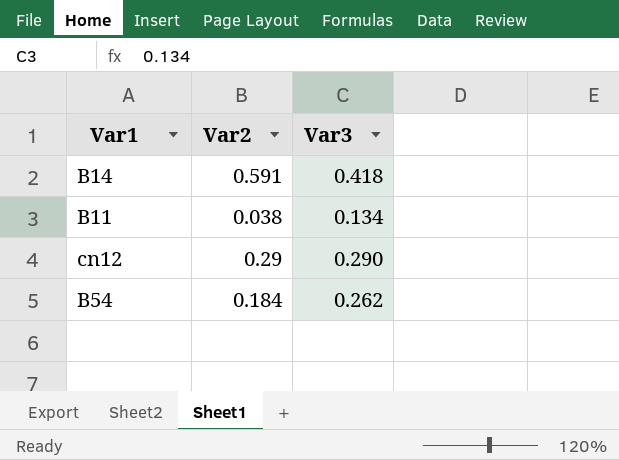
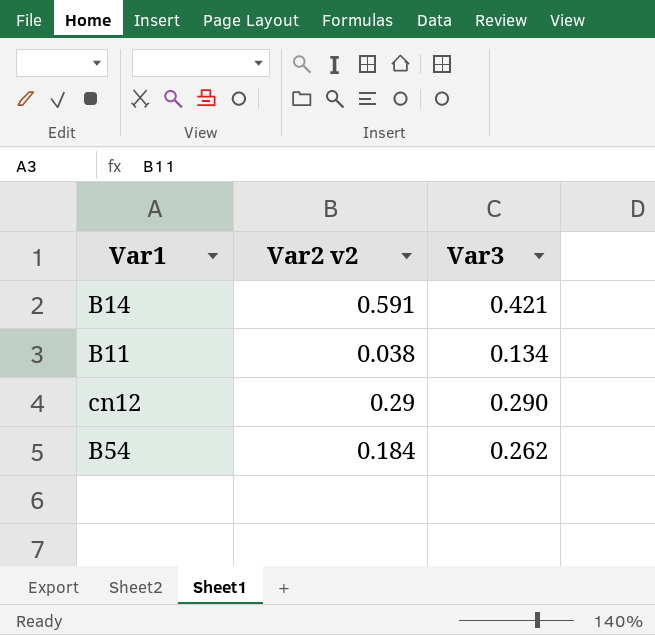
column name: Var2 -> Var2 v2
B14 | Var3: 0.418 -> 0.421

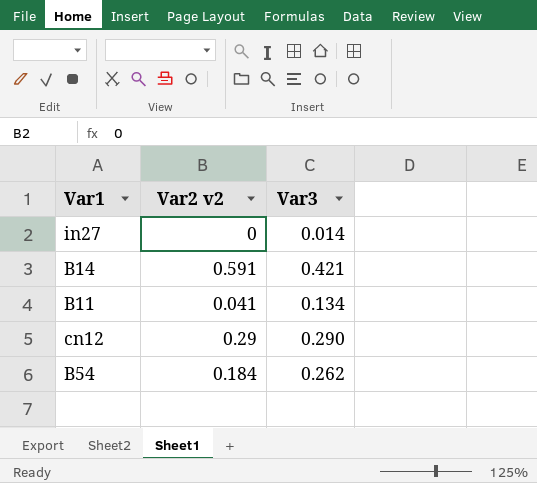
row in27: none -> 0 | 0.014
B11 | Var2 v2: 0.038 -> 0.041

